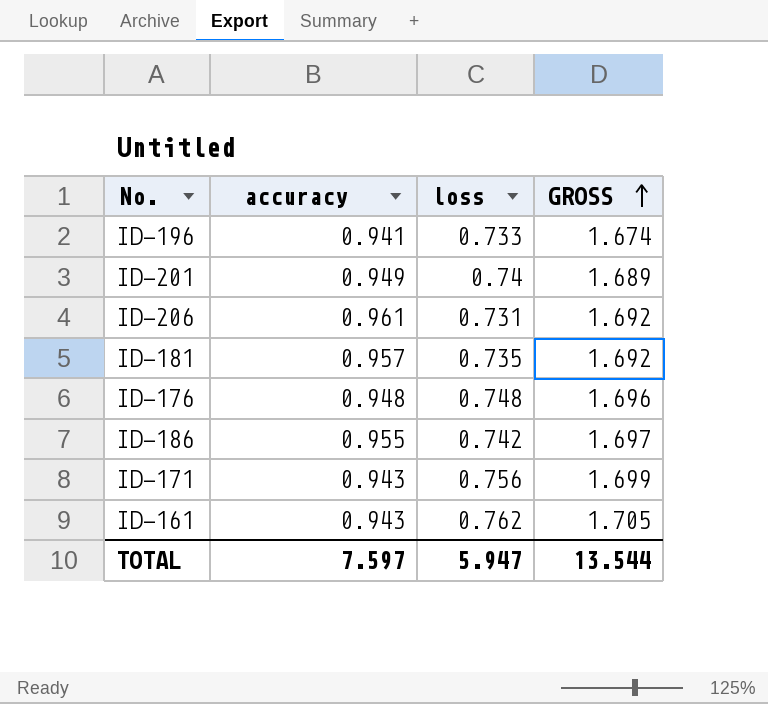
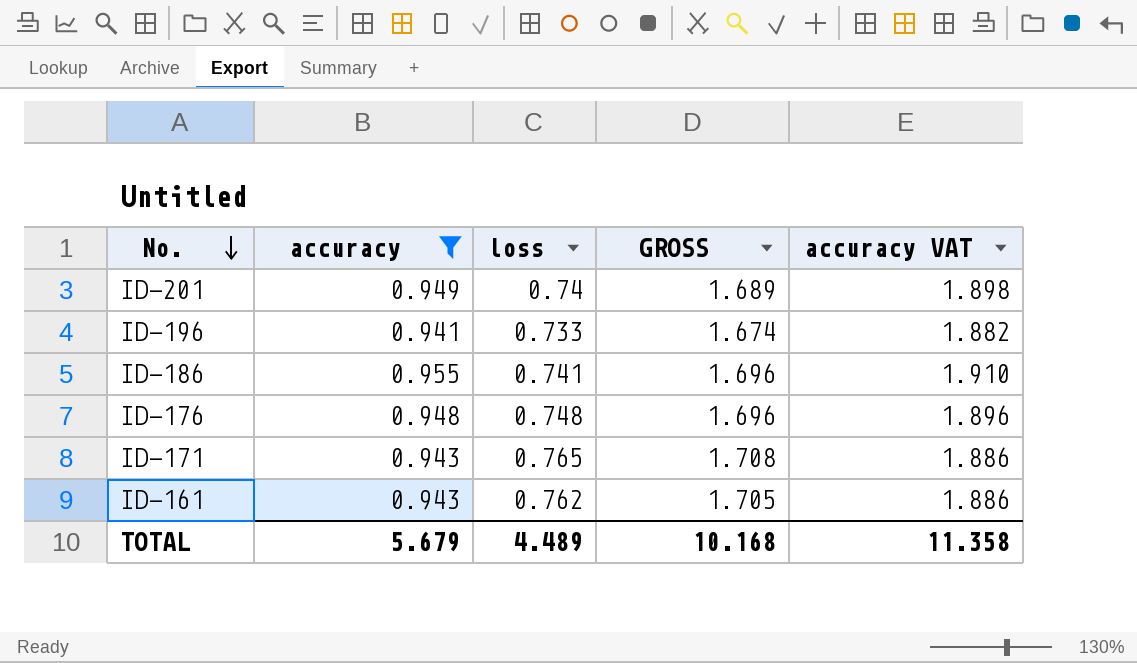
filter: none -> accuracy <= 0.955
row order: GROSS ascending -> No. descending
column accuracy VAT | formula: none -> [accuracy] * 2
ID-186 | loss: 0.742 -> 0.741
ID-186 | GROSS: 1.697 -> 1.696
ID-171 | loss: 0.756 -> 0.765
ID-171 | GROSS: 1.699 -> 1.708
TOTAL | accuracy: 7.597 -> 5.679
TOTAL | loss: 5.947 -> 4.489
TOTAL | GROSS: 13.544 -> 10.168

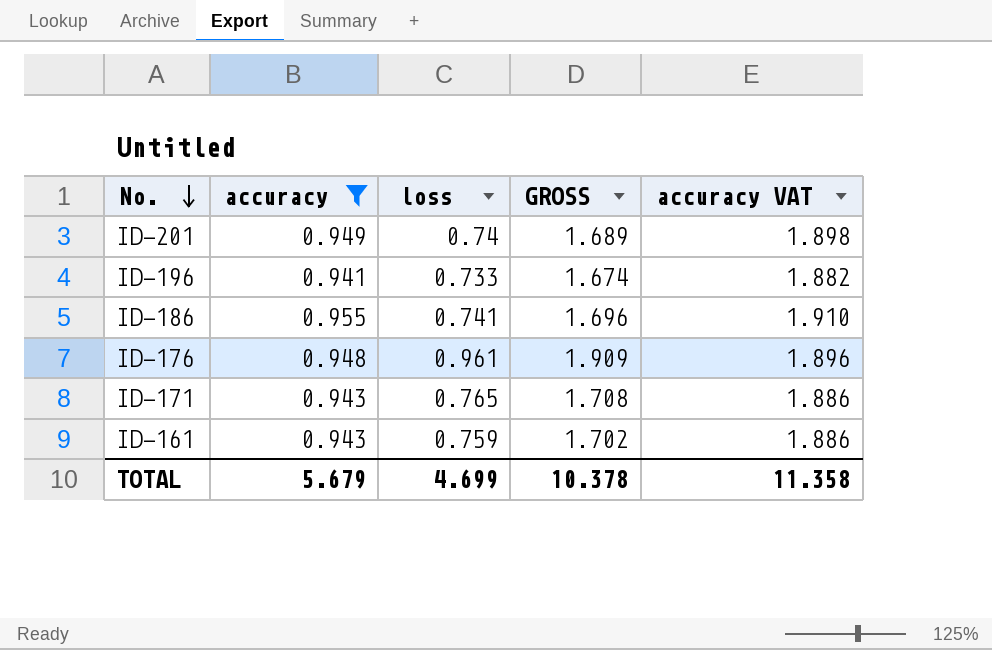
ID-176 | loss: 0.748 -> 0.961
ID-176 | GROSS: 1.696 -> 1.909
ID-161 | loss: 0.762 -> 0.759
ID-161 | GROSS: 1.705 -> 1.702
TOTAL | loss: 4.489 -> 4.699
TOTAL | GROSS: 10.168 -> 10.378

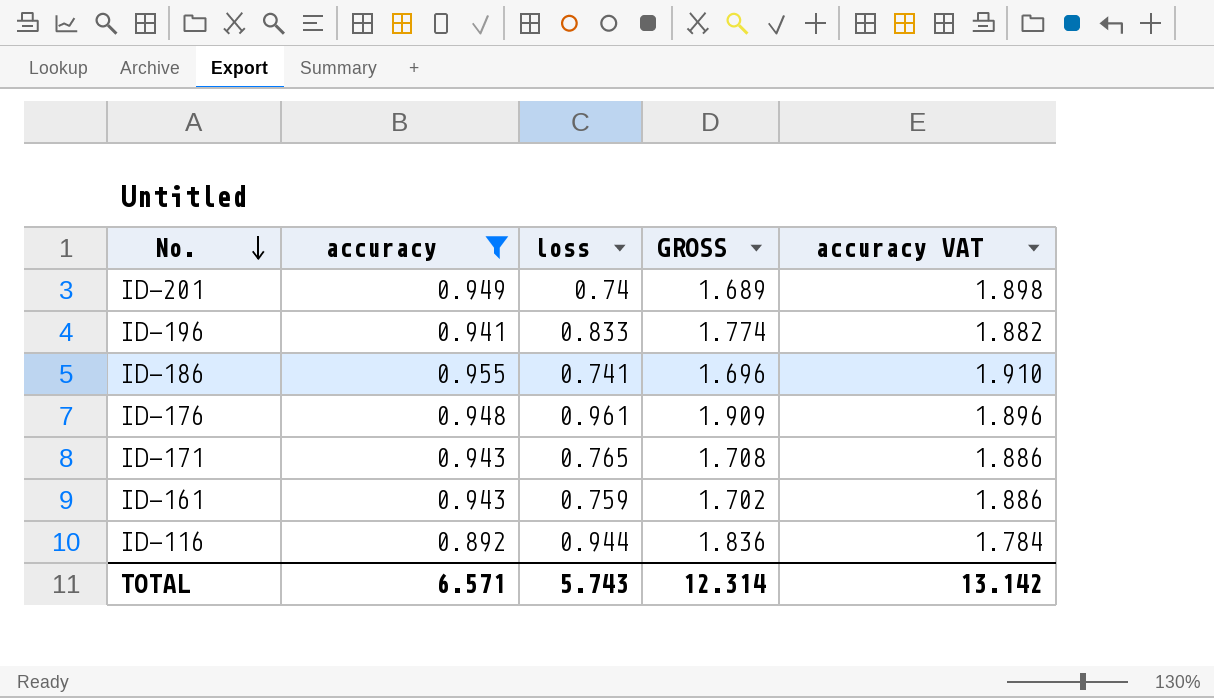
ID-196 | loss: 0.733 -> 0.833
ID-196 | GROSS: 1.674 -> 1.774
row ID-116: none -> 0.892 | 0.944 | 1.836 | 1.784
TOTAL | accuracy: 5.679 -> 6.571
TOTAL | loss: 4.699 -> 5.743
TOTAL | GROSS: 10.378 -> 12.314
TOTAL | accuracy VAT: 11.358 -> 13.142

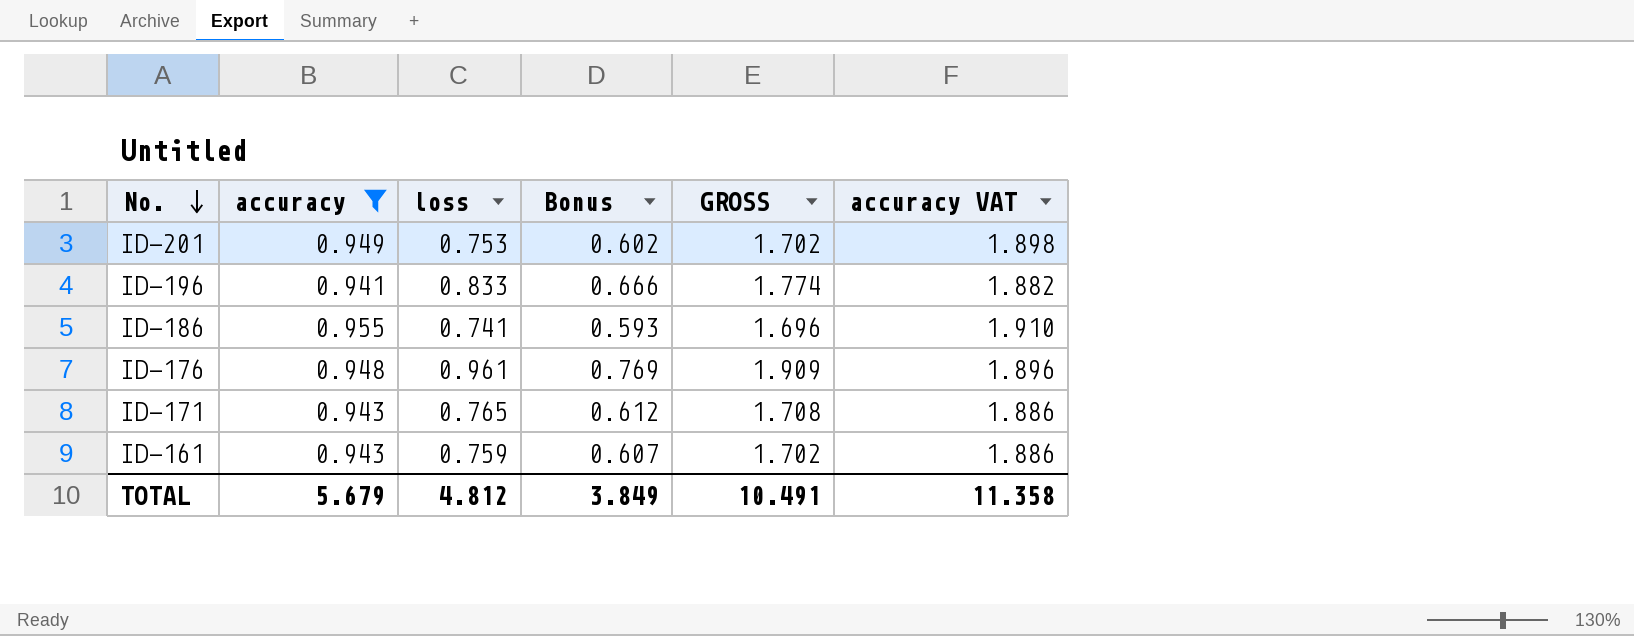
column Bonus | formula: none -> [loss] * 0.8
row ID-116: 0.892 | 0.944 | 1.836 | 1.784 -> none
ID-201 | loss: 0.74 -> 0.753
ID-201 | GROSS: 1.689 -> 1.702
TOTAL | accuracy: 6.571 -> 5.679
TOTAL | loss: 5.743 -> 4.812
TOTAL | GROSS: 12.314 -> 10.491
TOTAL | accuracy VAT: 13.142 -> 11.358

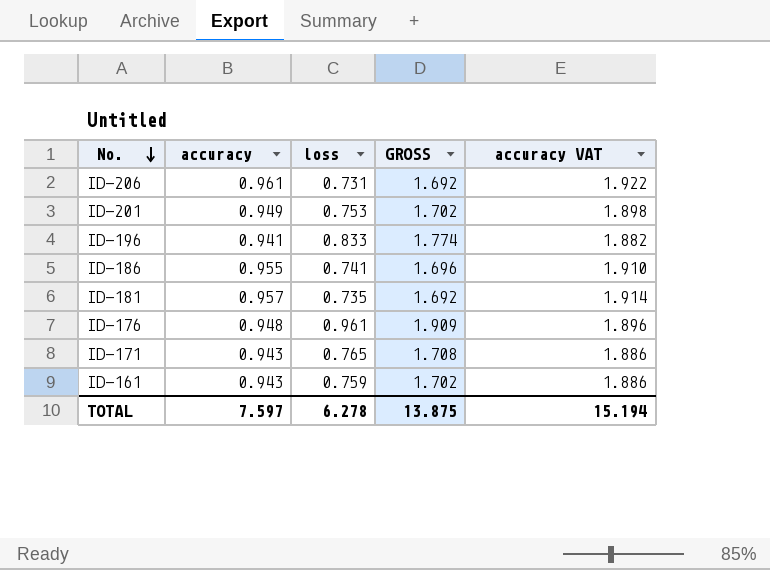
filter: accuracy <= 0.955 -> none
column Bonus | formula: [loss] * 0.8 -> none
TOTAL | accuracy: 5.679 -> 7.597
TOTAL | loss: 4.812 -> 6.278
TOTAL | GROSS: 10.491 -> 13.875
TOTAL | accuracy VAT: 11.358 -> 15.194

